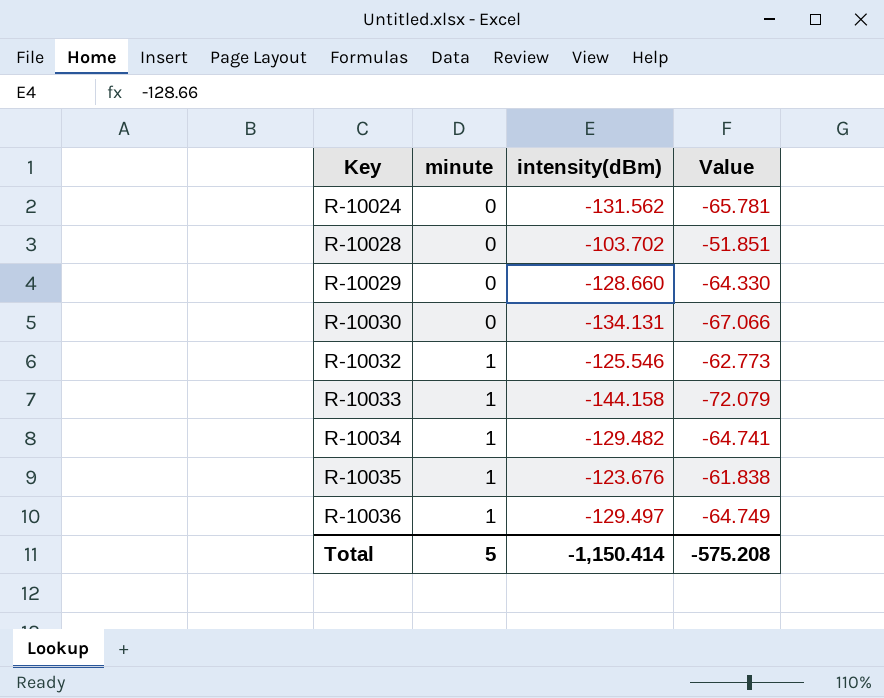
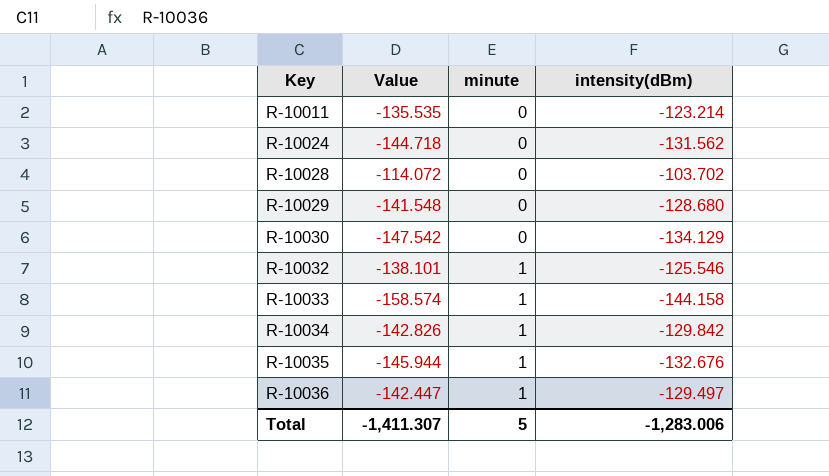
column Value | formula: [intensity(dBm)] * 0.5 -> [intensity(dBm)] * 1.1
column Value | position: 4 -> 2
row R-10011: none -> -135.535 | 0 | -123.214
R-10029 | intensity(dBm): -128.660 -> -128.680
R-10030 | intensity(dBm): -134.131 -> -134.129
R-10034 | intensity(dBm): -129.482 -> -129.842
R-10035 | intensity(dBm): -123.676 -> -132.676
Total | Value: -575.208 -> -1,411.307
Total | intensity(dBm): -1,150.414 -> -1,283.006

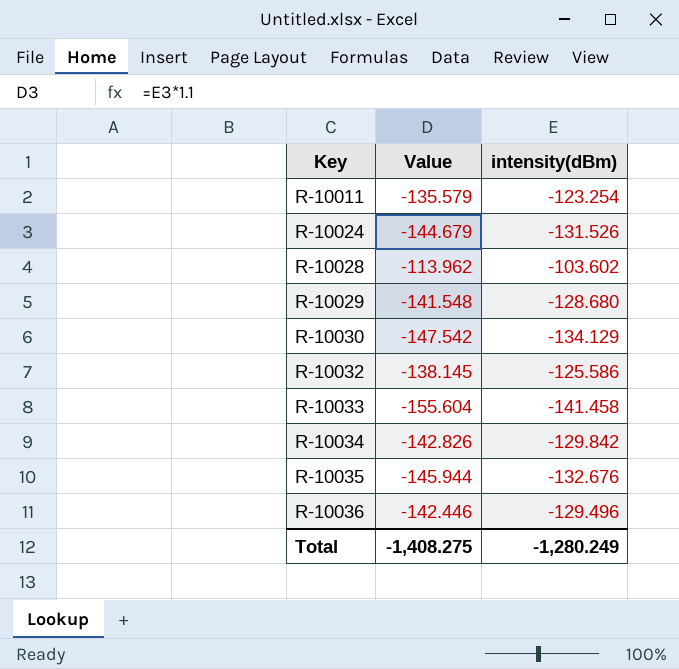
column minute | position: 3 -> none
R-10011 | Value: -135.535 -> -135.579
R-10011 | intensity(dBm): -123.214 -> -123.254
R-10024 | Value: -144.718 -> -144.679
R-10024 | intensity(dBm): -131.562 -> -131.526
R-10028 | Value: -114.072 -> -113.962
R-10028 | intensity(dBm): -103.702 -> -103.602
R-10032 | Value: -138.101 -> -138.145
R-10032 | intensity(dBm): -125.546 -> -125.586
R-10033 | Value: -158.574 -> -155.604
R-10033 | intensity(dBm): -144.158 -> -141.458
R-10036 | Value: -142.447 -> -142.446
R-10036 | intensity(dBm): -129.497 -> -129.496
Total | Value: -1,411.307 -> -1,408.275
Total | intensity(dBm): -1,283.006 -> -1,280.249

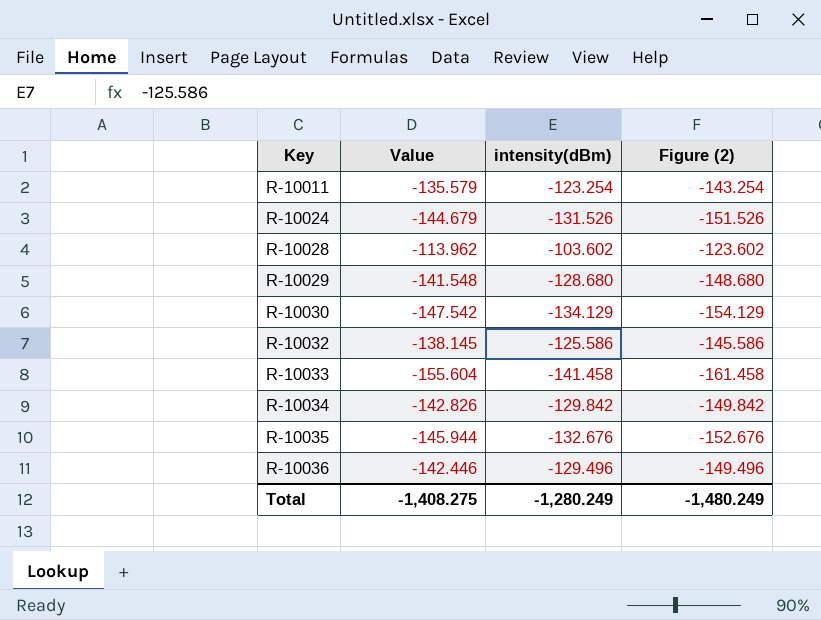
column Figure (2) | formula: none -> [intensity(dBm)] - 20

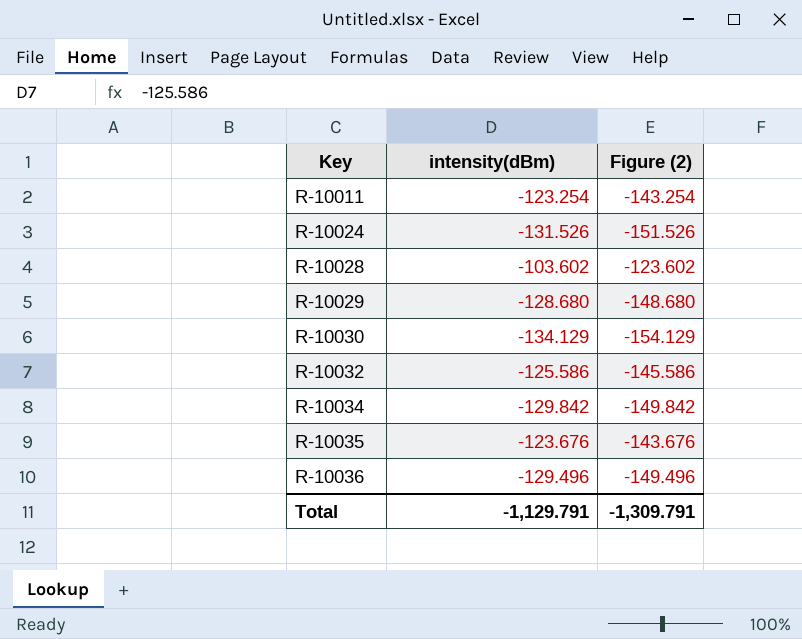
column Value | formula: [intensity(dBm)] * 1.1 -> none
row R-10033: -155.604 | -141.458 | -161.458 -> none
R-10035 | intensity(dBm): -132.676 -> -123.676
R-10035 | Figure (2): -152.676 -> -143.676
Total | intensity(dBm): -1,280.249 -> -1,129.791
Total | Figure (2): -1,480.249 -> -1,309.791

